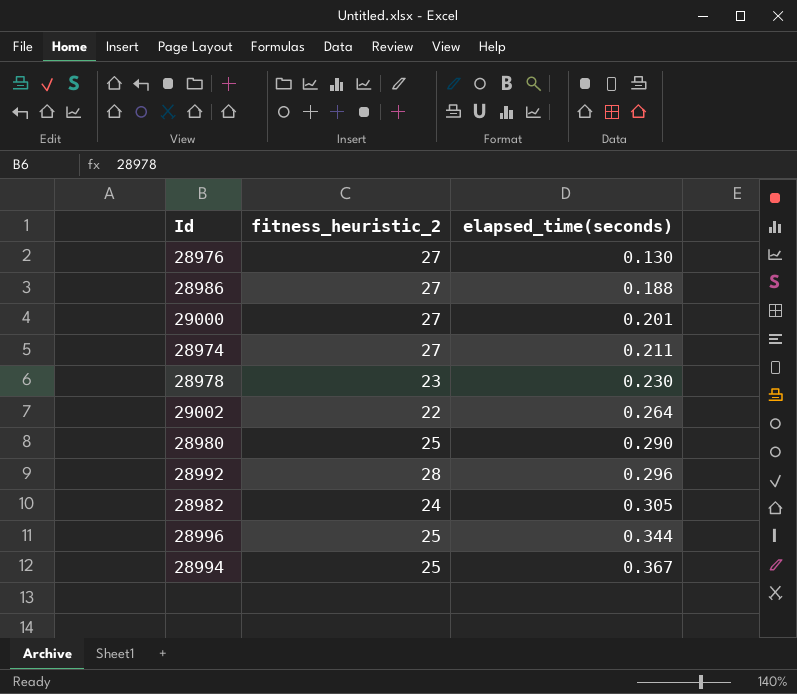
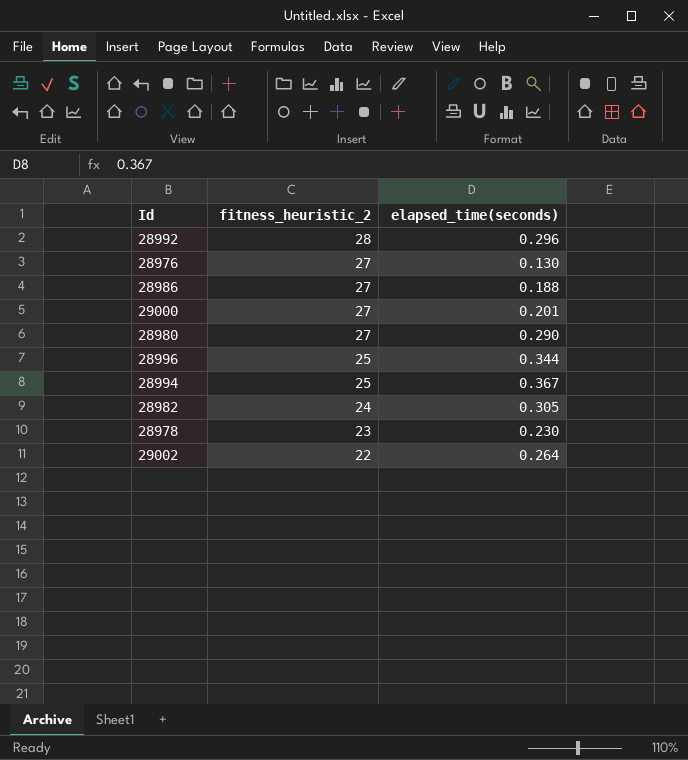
row order: elapsed_time(seconds) ascending -> fitness_heuristic_2 descending
row 28974: 27 | 0.211 -> none
28980 | fitness_heuristic_2: 25 -> 27

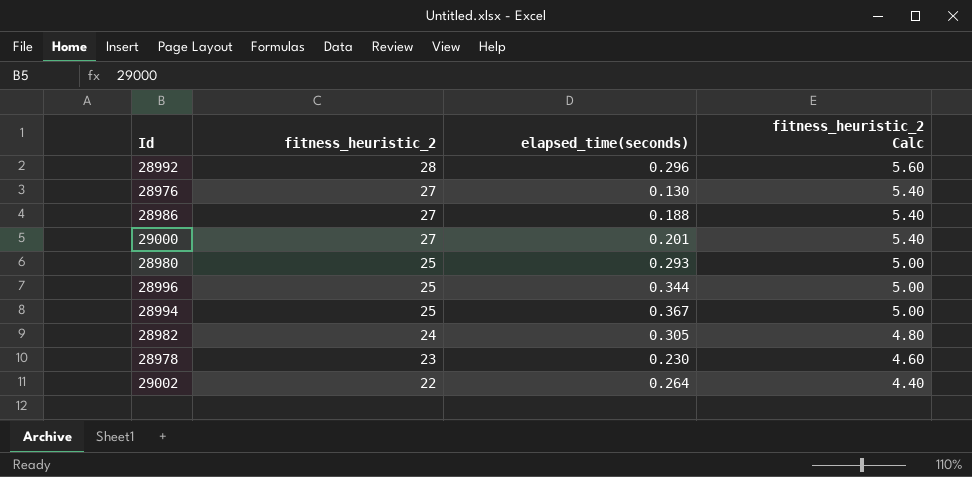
column fitness_heuristic_2 Calc | formula: none -> [fitness_heuristic_2] * 0.2
28980 | fitness_heuristic_2: 27 -> 25
28980 | elapsed_time(seconds): 0.290 -> 0.293

